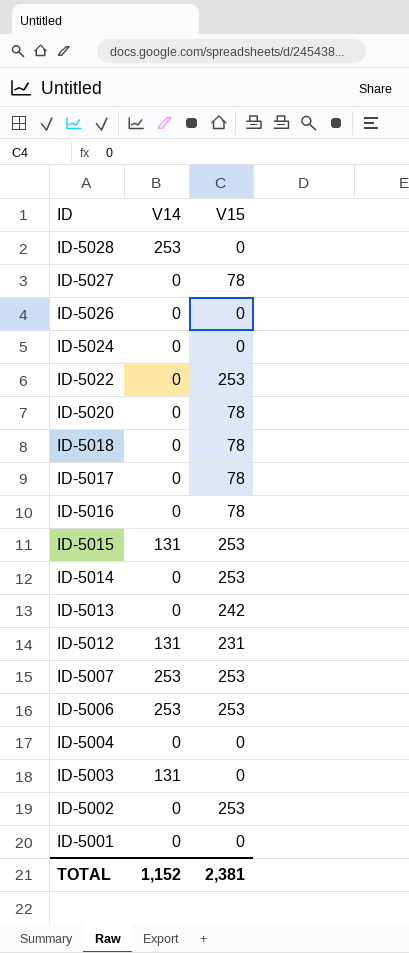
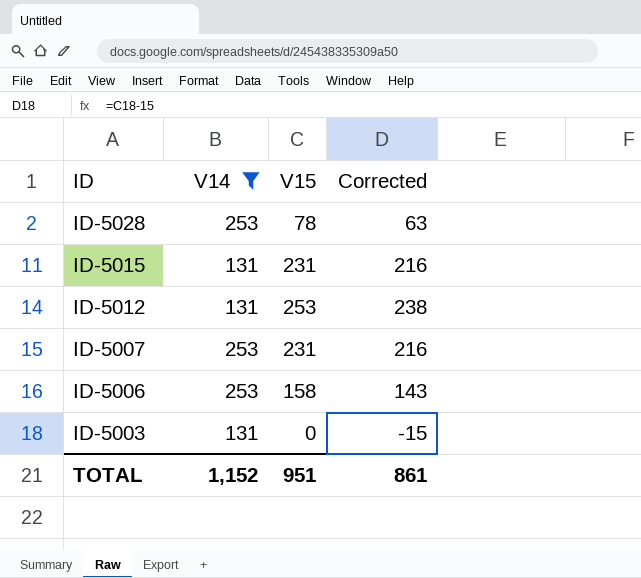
filter: none -> V14 != 0
column Corrected | formula: none -> [V15] - 15
ID-5028 | V15: 0 -> 78
ID-5015 | V15: 253 -> 231
ID-5012 | V15: 231 -> 253
ID-5007 | V15: 253 -> 231
ID-5006 | V15: 253 -> 158
TOTAL | V15: 2,381 -> 951

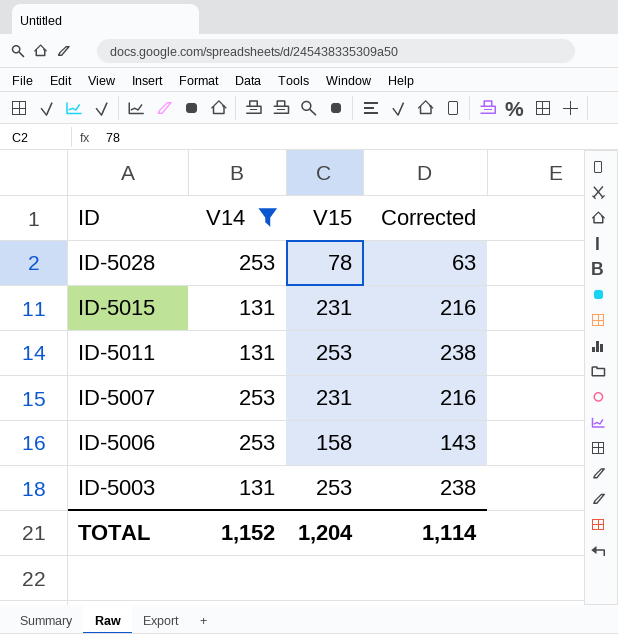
row ID-5012: 131 | 253 | 238 -> none
row ID-5011: none -> 131 | 253 | 238
ID-5003 | V15: 0 -> 253
ID-5003 | Corrected: -15 -> 238
TOTAL | V15: 951 -> 1,204
TOTAL | Corrected: 861 -> 1,114

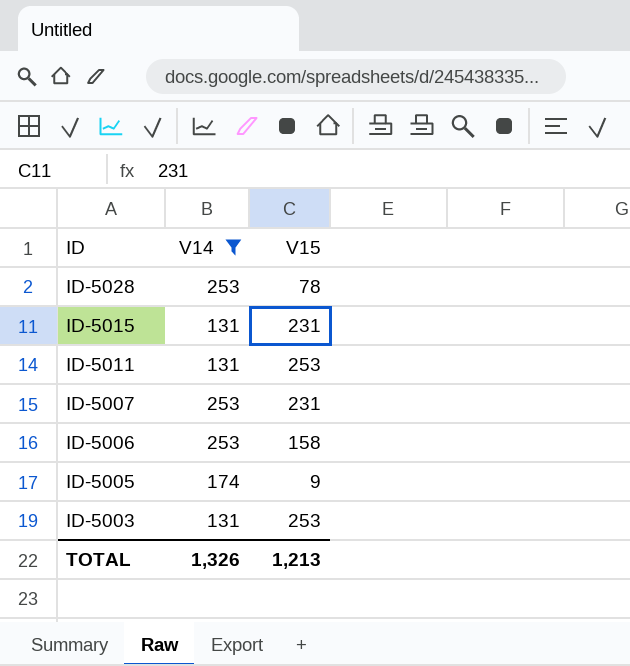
column Corrected | formula: [V15] - 15 -> none
row ID-5005: none -> 174 | 9
TOTAL | V14: 1,152 -> 1,326
TOTAL | V15: 1,204 -> 1,213

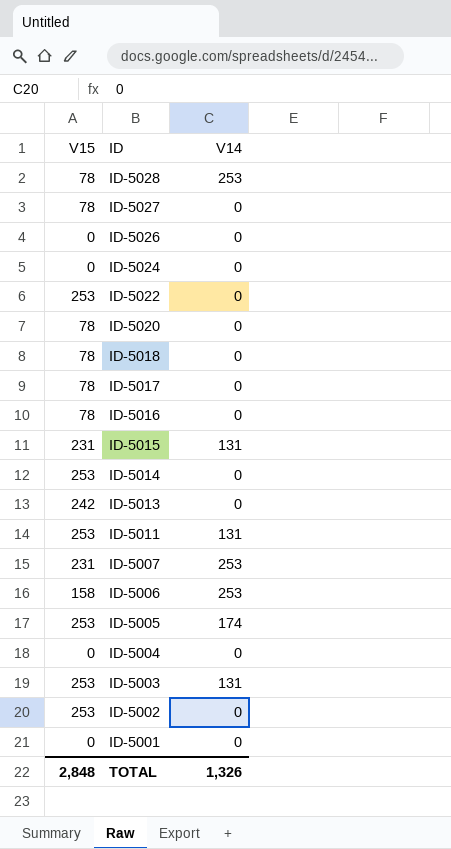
filter: V14 != 0 -> none
column V15 | position: 3 -> 1
ID-5005 | V15: 9 -> 253
TOTAL | V15: 1,213 -> 2,848

